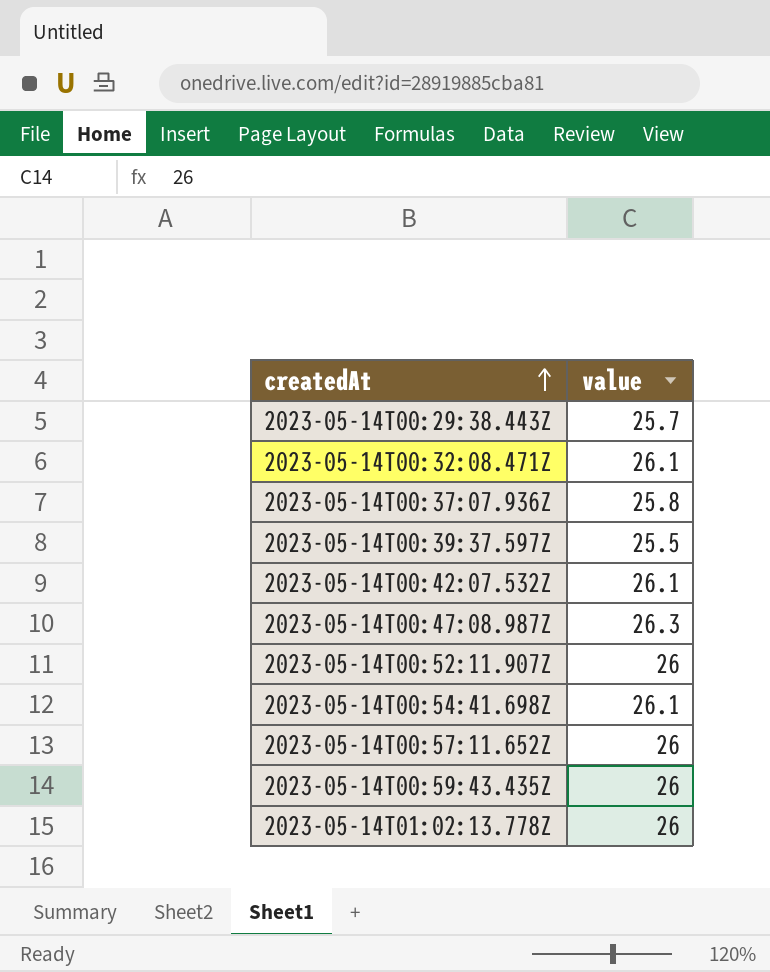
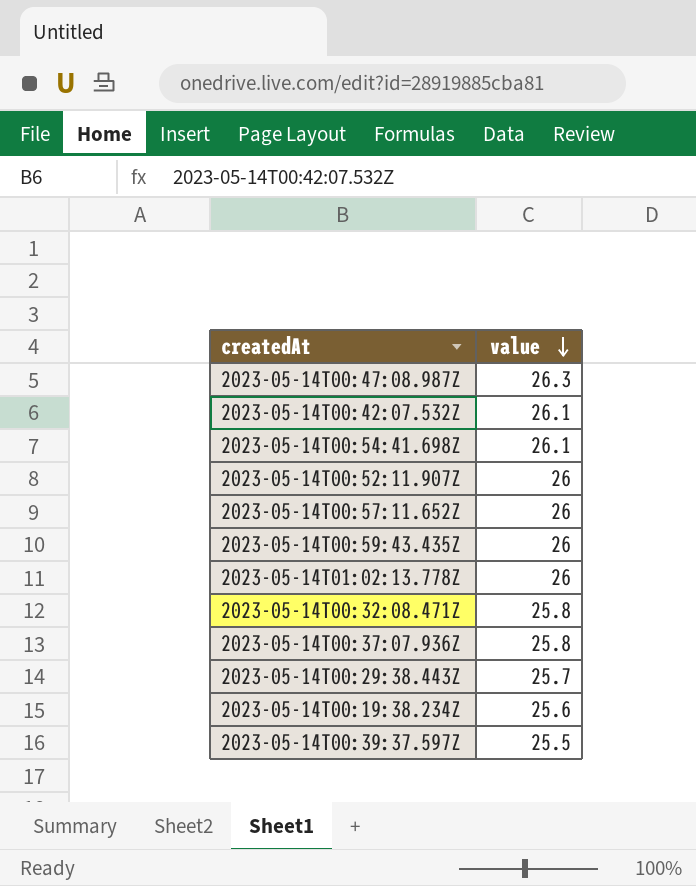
row order: createdAt ascending -> value descending
2023-05-14T00:32:08.471Z | value: 26.1 -> 25.8
row 2023-05-14T00:19:38.234Z: none -> 25.6

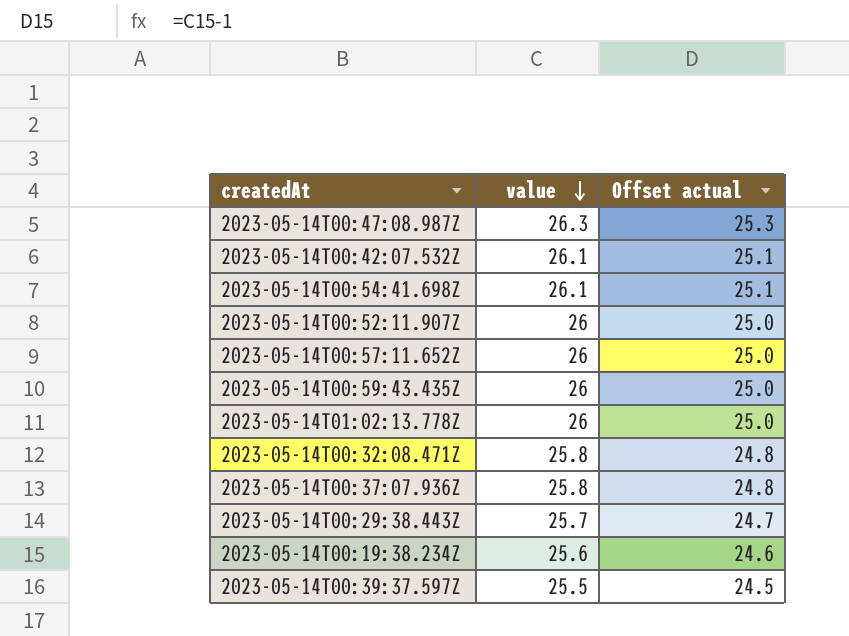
column Offset actual | formula: none -> [value] - 1

